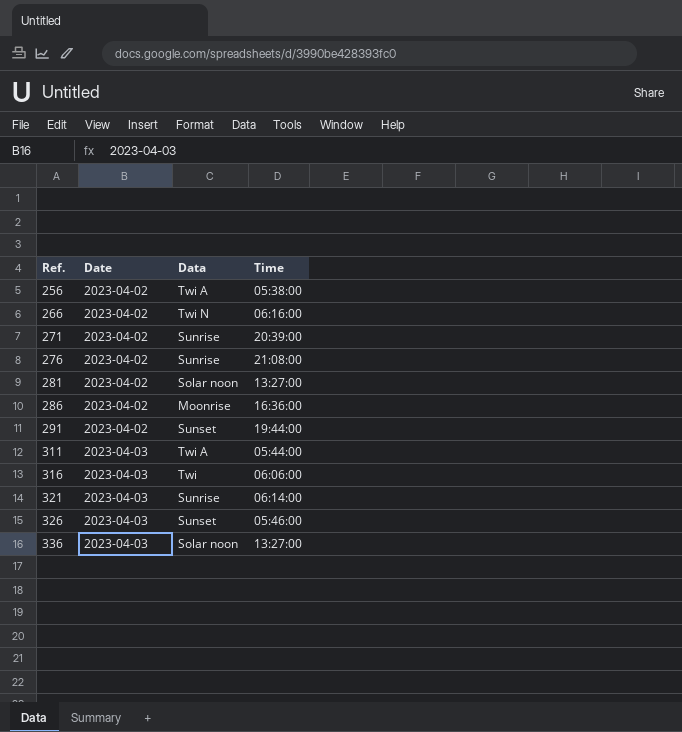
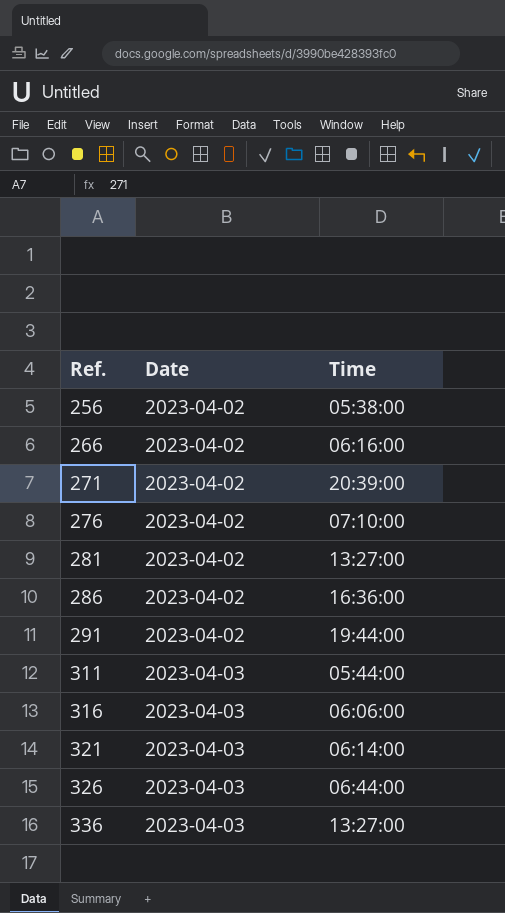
column Data | position: 3 -> none
276 | Time: 21:08:00 -> 07:10:00
326 | Time: 05:46:00 -> 06:44:00

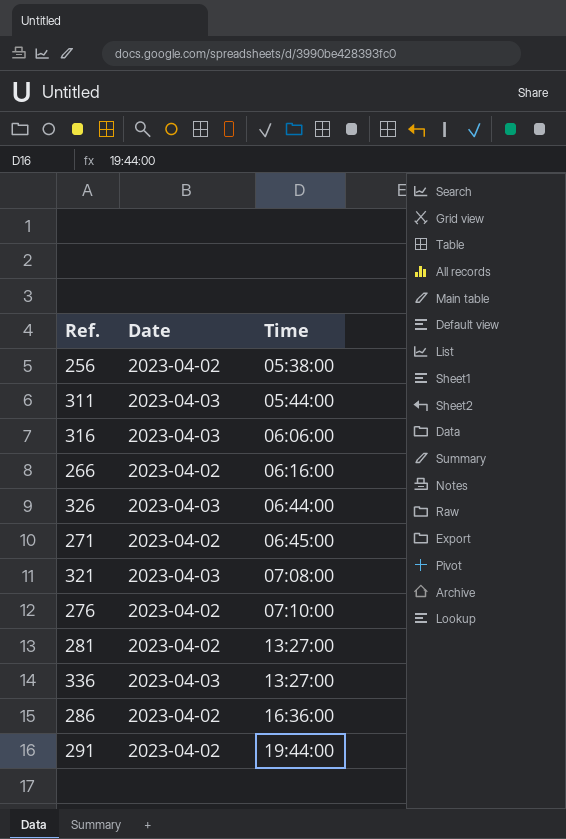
row order: Ref. ascending -> Time ascending
271 | Time: 20:39:00 -> 06:45:00
321 | Time: 06:14:00 -> 07:08:00

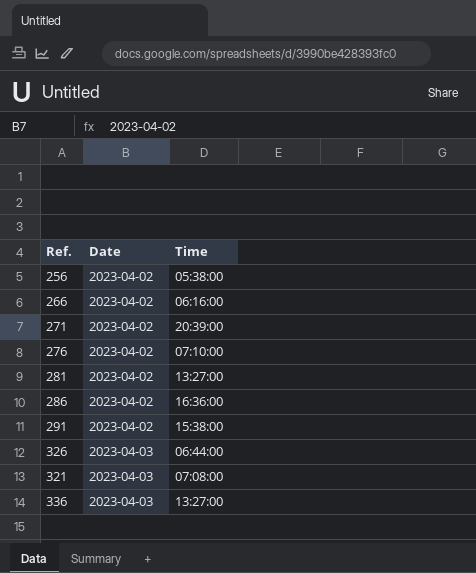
row order: Time ascending -> Date ascending
row 311: 2023-04-03 | 05:44:00 -> none
row 316: 2023-04-03 | 06:06:00 -> none
271 | Time: 06:45:00 -> 20:39:00
291 | Time: 19:44:00 -> 15:38:00

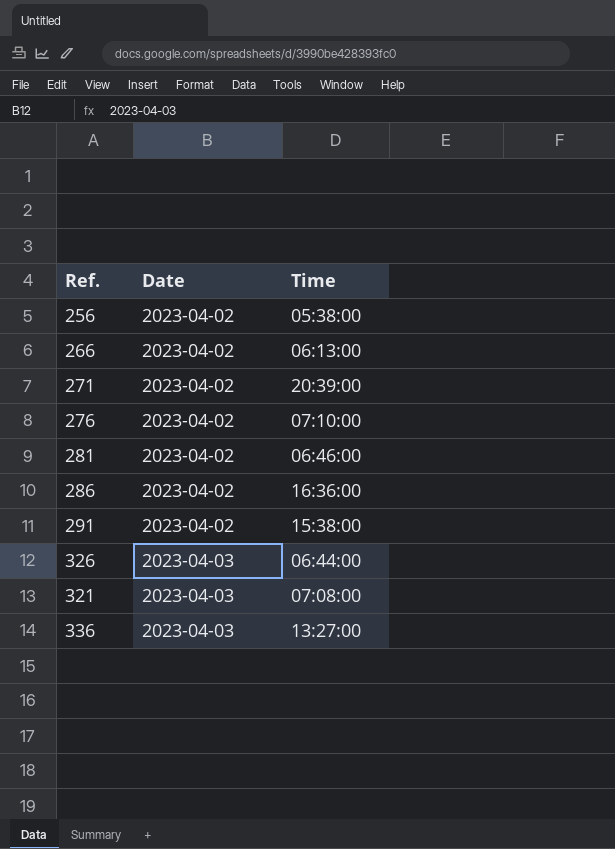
266 | Time: 06:16:00 -> 06:13:00
281 | Time: 13:27:00 -> 06:46:00

